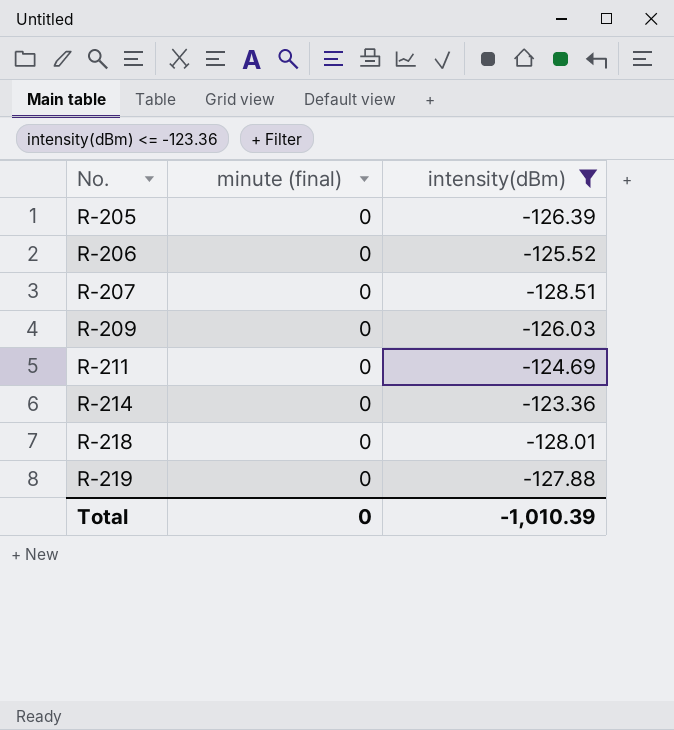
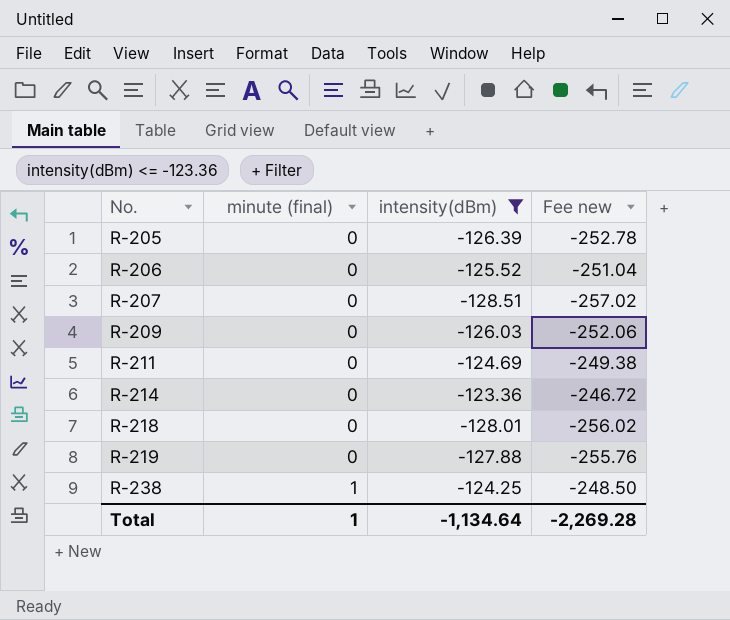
column Fee new | formula: none -> [intensity(dBm)] * 2
row R-238: none -> 1 | -124.25 | -248.50
Total | minute (final): 0 -> 1
Total | intensity(dBm): -1,010.39 -> -1,134.64

